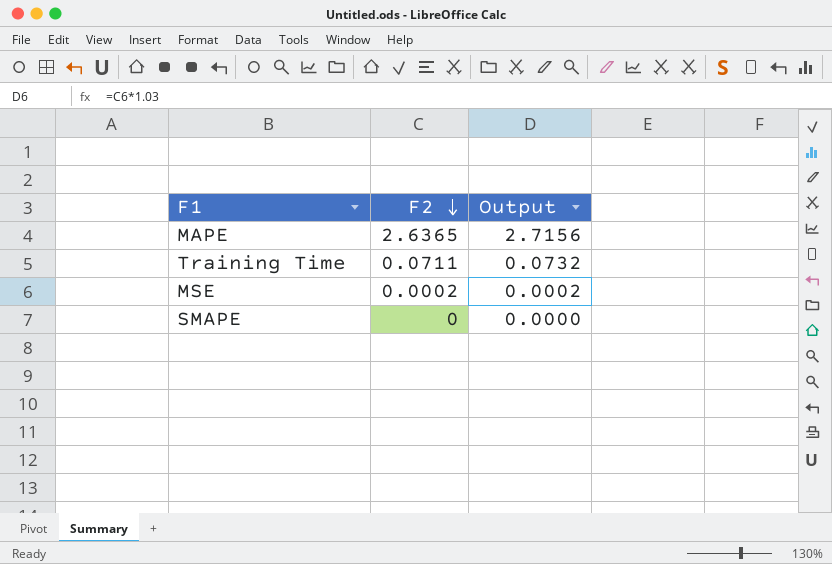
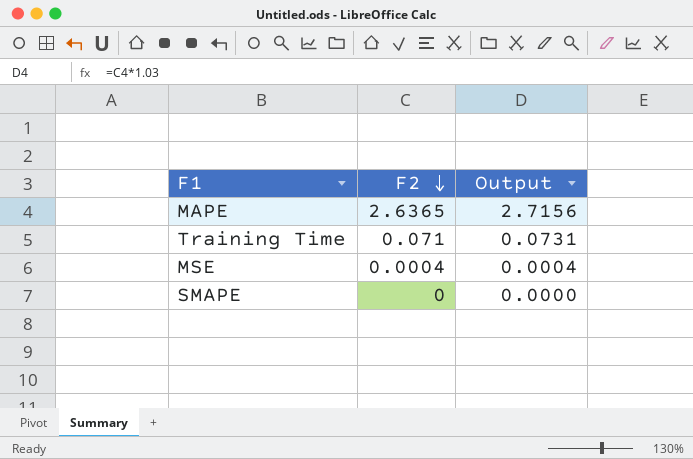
Training Time | F2: 0.0711 -> 0.071
Training Time | Output: 0.0732 -> 0.0731
MSE | F2: 0.0002 -> 0.0004
MSE | Output: 0.0002 -> 0.0004

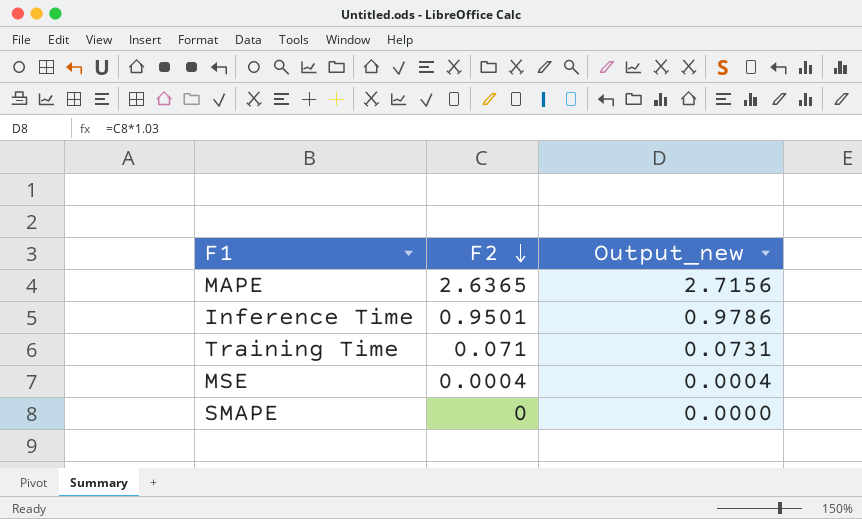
column name: Output -> Output_new
row Inference Time: none -> 0.9501 | 0.9786

